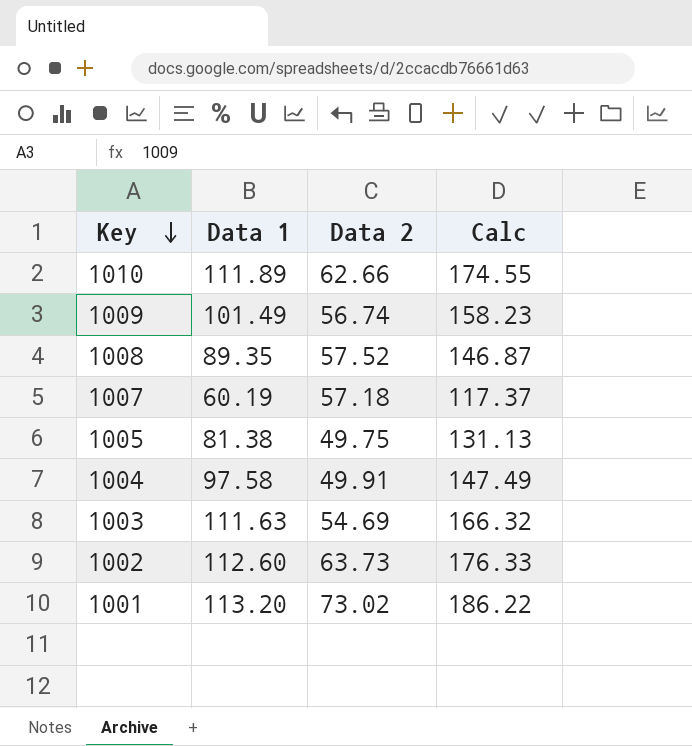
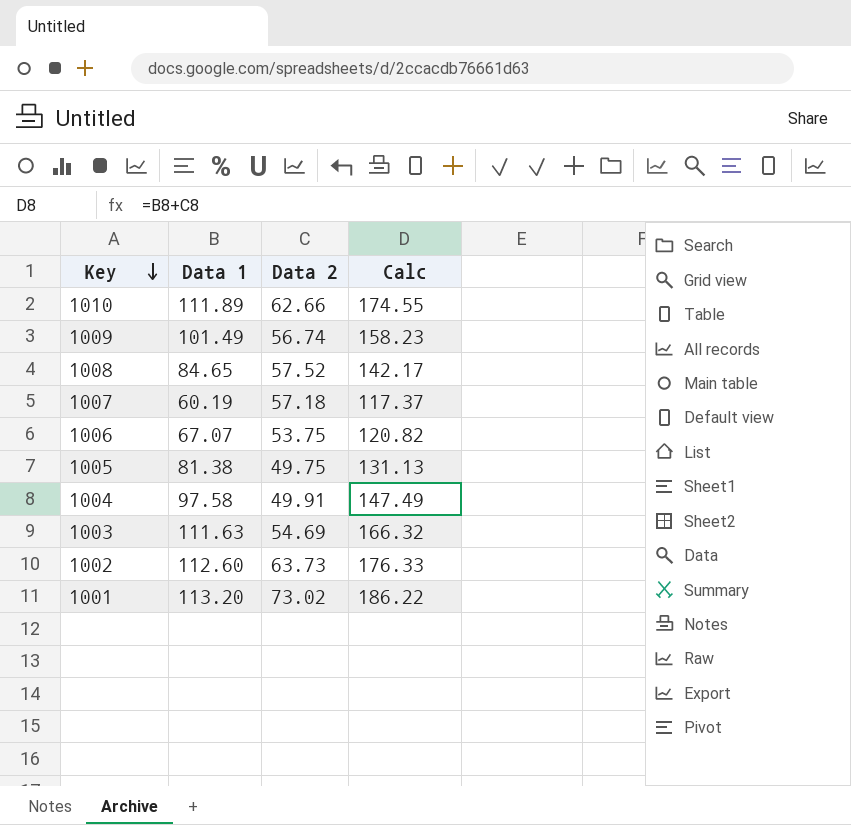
1008 | Data 1: 89.35 -> 84.65
1008 | Calc: 146.87 -> 142.17
row 1006: none -> 67.07 | 53.75 | 120.82

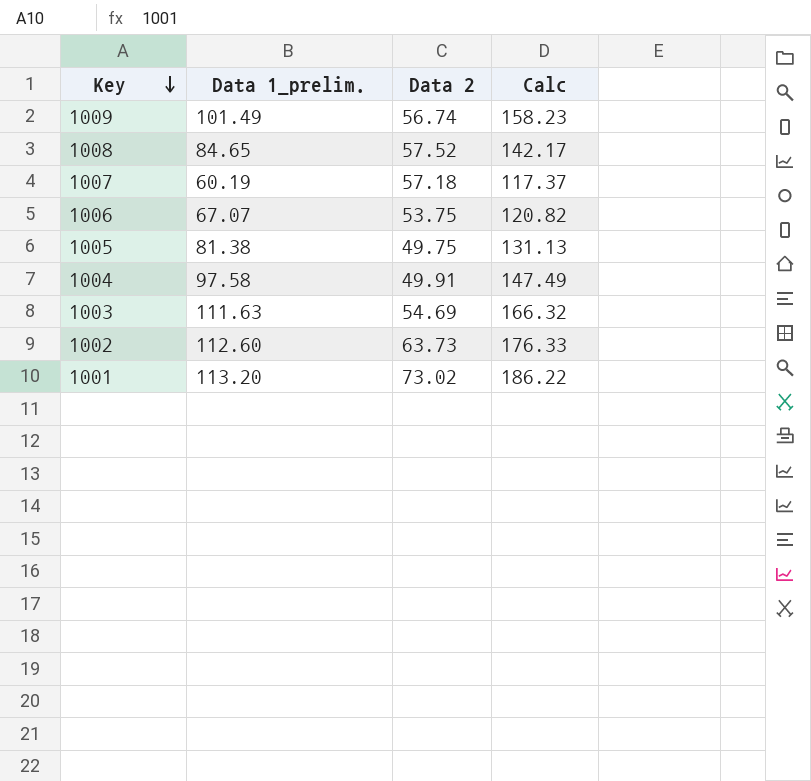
column name: Data 1 -> Data 1_prelim.
row 1010: 111.89 | 62.66 | 174.55 -> none

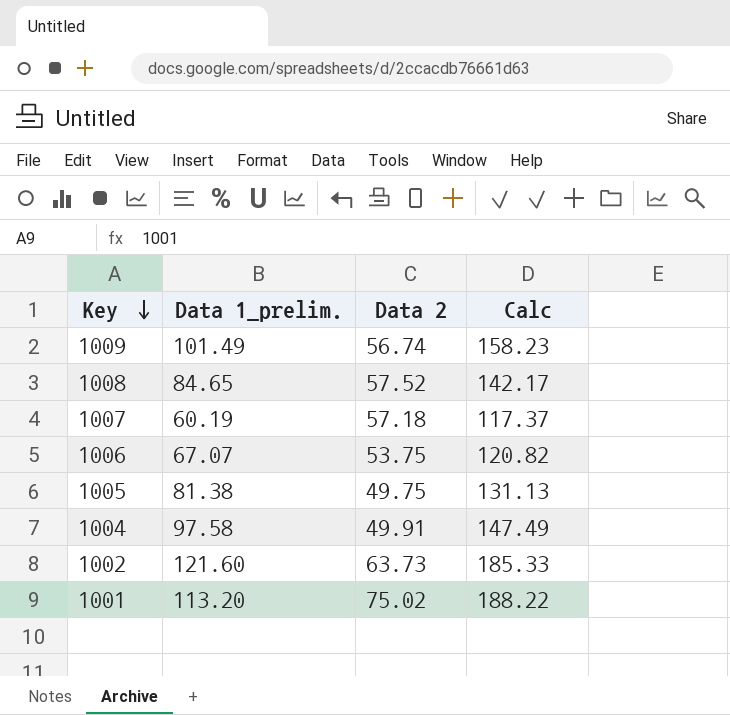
row 1003: 111.63 | 54.69 | 166.32 -> none
1002 | Data 1_prelim.: 112.60 -> 121.60
1002 | Calc: 176.33 -> 185.33
1001 | Data 2: 73.02 -> 75.02
1001 | Calc: 186.22 -> 188.22

